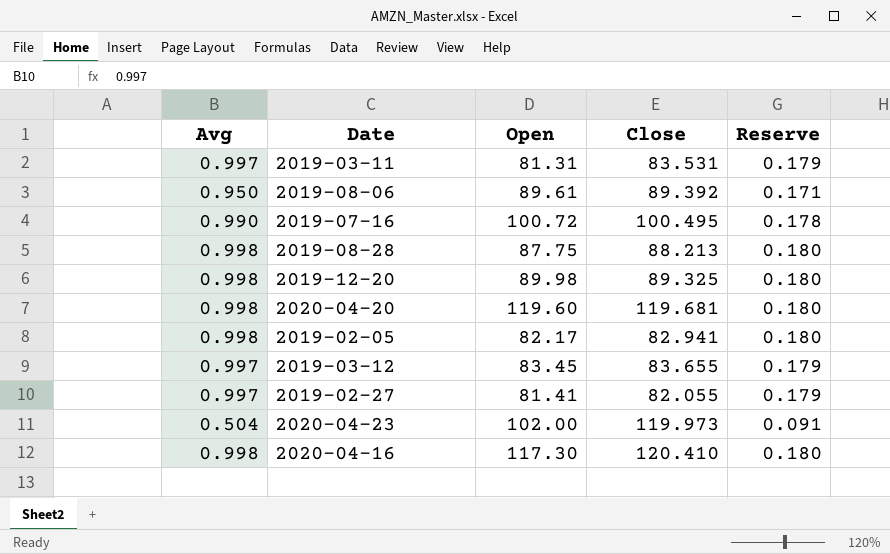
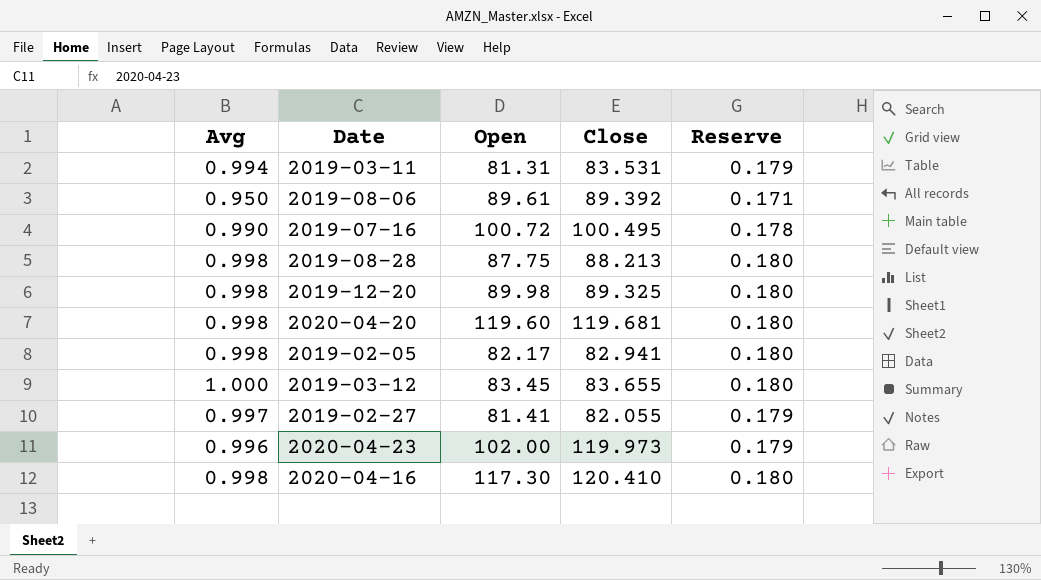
2019-03-11 | Avg: 0.997 -> 0.994
2019-03-12 | Avg: 0.997 -> 1.000
2019-03-12 | Reserve: 0.179 -> 0.180
2020-04-23 | Avg: 0.504 -> 0.996
2020-04-23 | Reserve: 0.091 -> 0.179

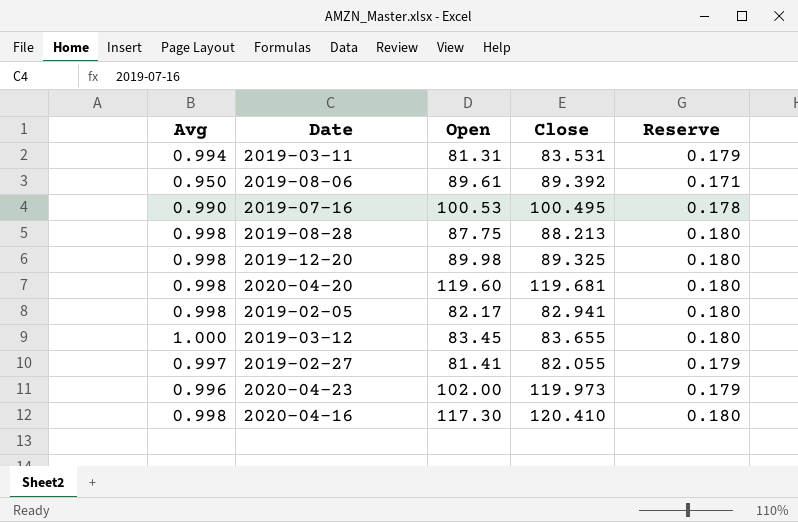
2019-07-16 | Open: 100.72 -> 100.53

